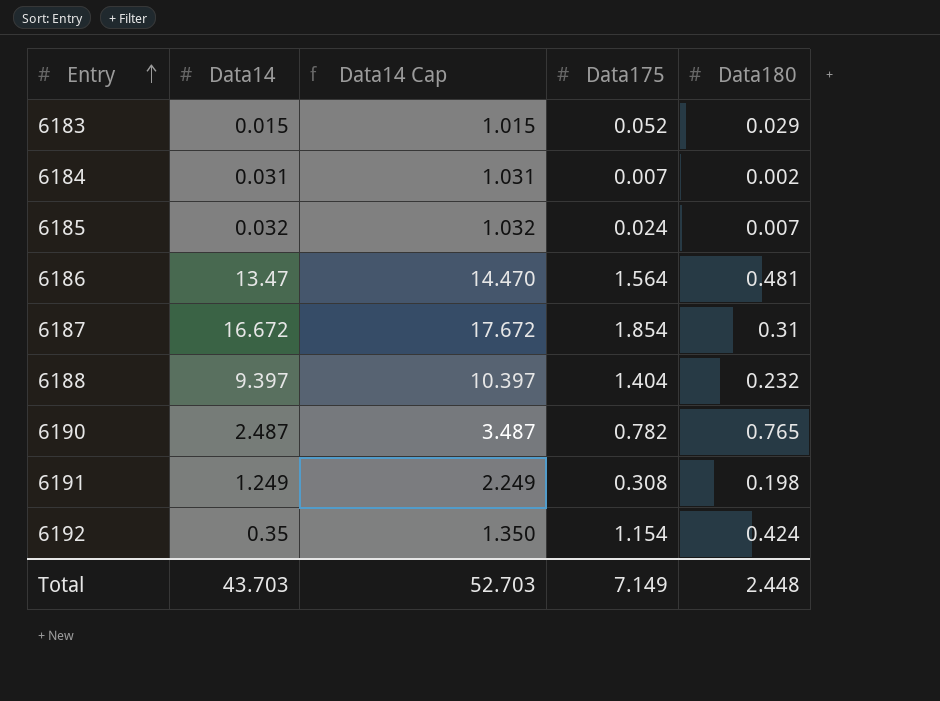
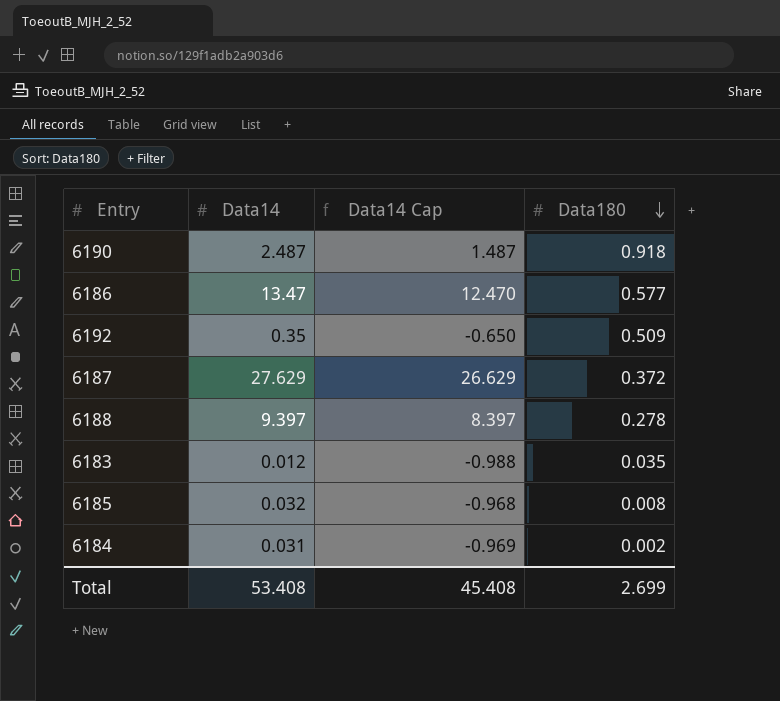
row order: Entry ascending -> Data180 descending
column Data175 | position: 4 -> none
column Data14 Cap | formula: [Data14] + 1 -> [Data14] - 1
row 6191: 1.249 | 2.249 | 0.308 | 0.198 -> none
6190 | Data180: 0.765 -> 0.918
6186 | Data180: 0.481 -> 0.577
6192 | Data180: 0.424 -> 0.509
6187 | Data14: 16.672 -> 27.629
6187 | Data180: 0.31 -> 0.372
6188 | Data180: 0.232 -> 0.278
6183 | Data14: 0.015 -> 0.012
6183 | Data180: 0.029 -> 0.035
6185 | Data180: 0.007 -> 0.008
Total | Data14: 43.703 -> 53.408
Total | Data14 Cap: 52.703 -> 45.408
Total | Data180: 2.448 -> 2.699

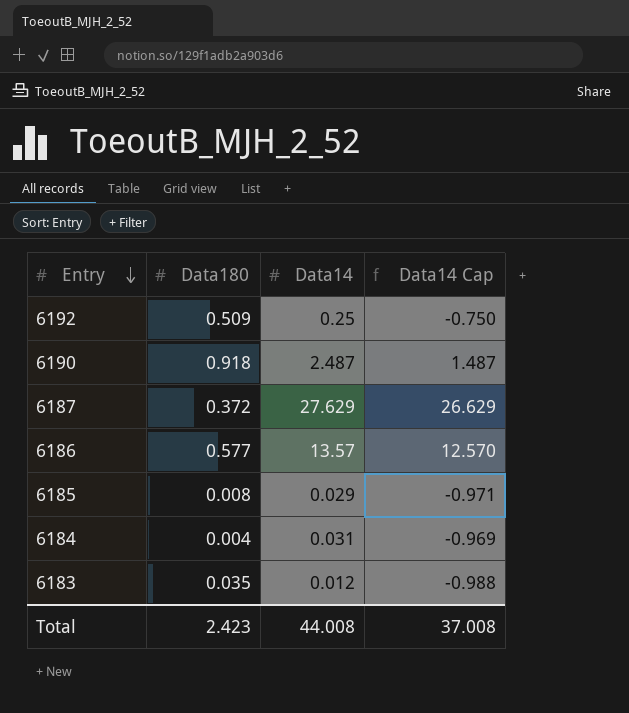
row order: Data180 descending -> Entry descending
column Data180 | position: 4 -> 2
row 6188: 9.397 | 8.397 | 0.278 -> none
6192 | Data14: 0.35 -> 0.25
6192 | Data14 Cap: -0.650 -> -0.750
6186 | Data14: 13.47 -> 13.57
6186 | Data14 Cap: 12.470 -> 12.570
6185 | Data14: 0.032 -> 0.029
6185 | Data14 Cap: -0.968 -> -0.971
6184 | Data180: 0.002 -> 0.004
Total | Data180: 2.699 -> 2.423
Total | Data14: 53.408 -> 44.008
Total | Data14 Cap: 45.408 -> 37.008

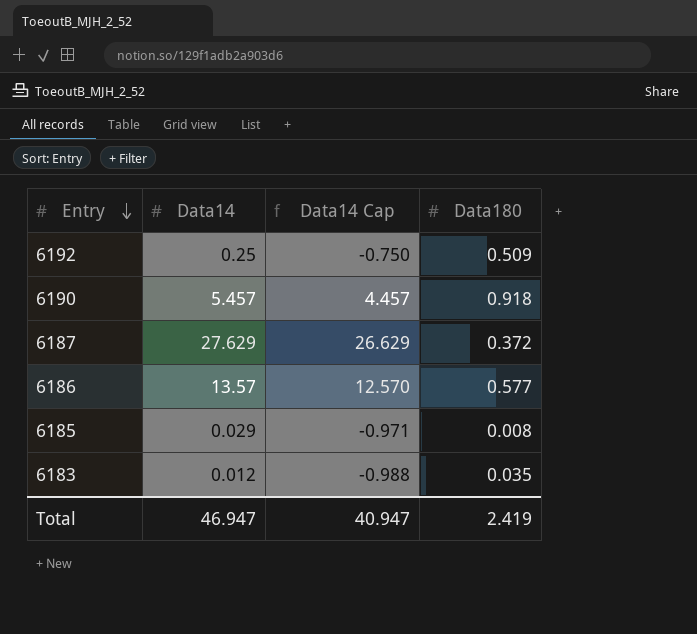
column Data180 | position: 2 -> 4
row 6184: 0.004 | 0.031 | -0.969 -> none
6190 | Data14: 2.487 -> 5.457
6190 | Data14 Cap: 1.487 -> 4.457
Total | Data14: 44.008 -> 46.947
Total | Data14 Cap: 37.008 -> 40.947
Total | Data180: 2.423 -> 2.419

